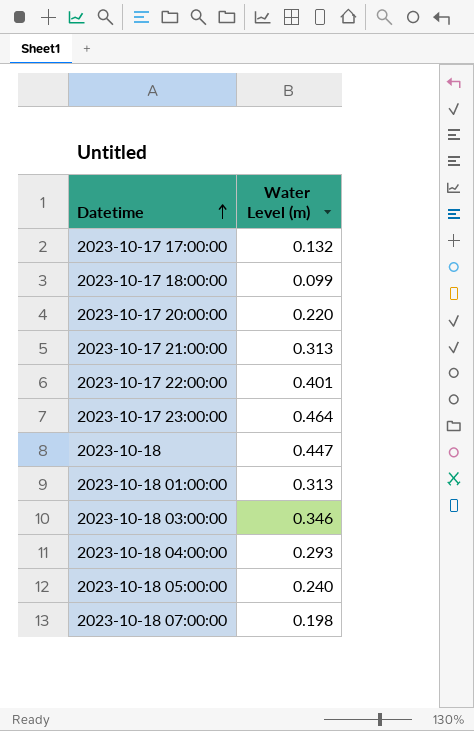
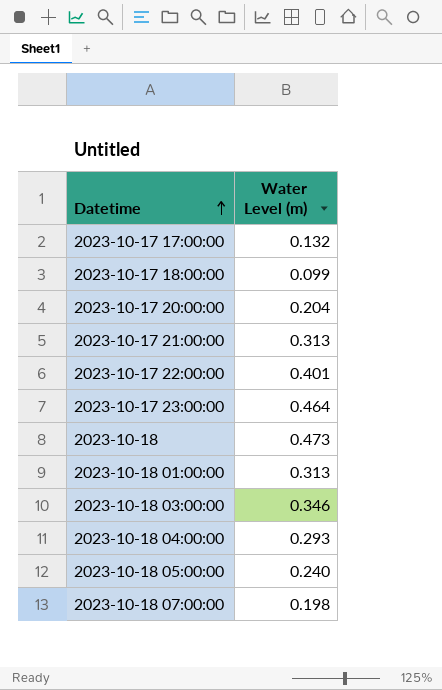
2023-10-17 20:00:00 | Water Level (m): 0.220 -> 0.204
2023-10-18 | Water Level (m): 0.447 -> 0.473

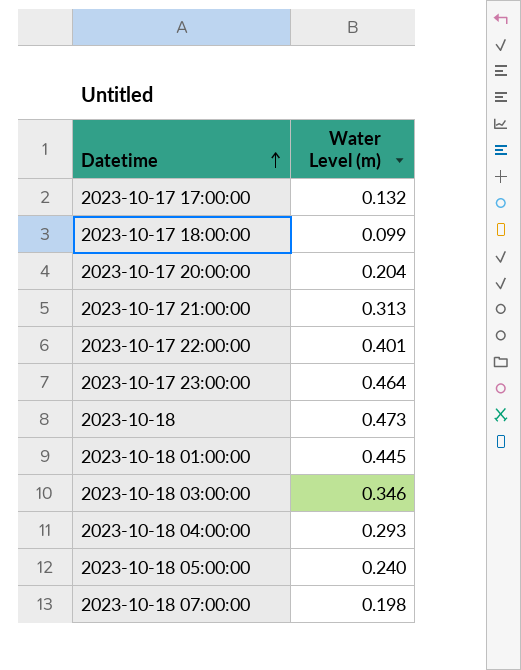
2023-10-18 01:00:00 | Water Level (m): 0.313 -> 0.445

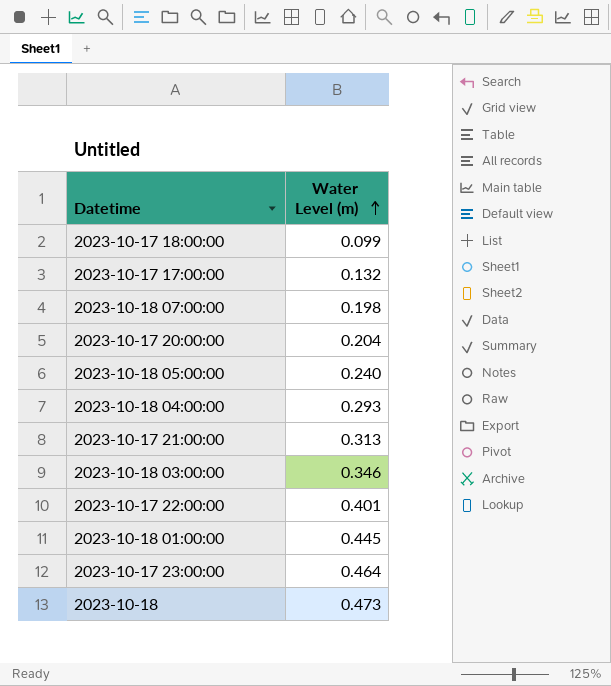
row order: Datetime ascending -> Water Level (m) ascending

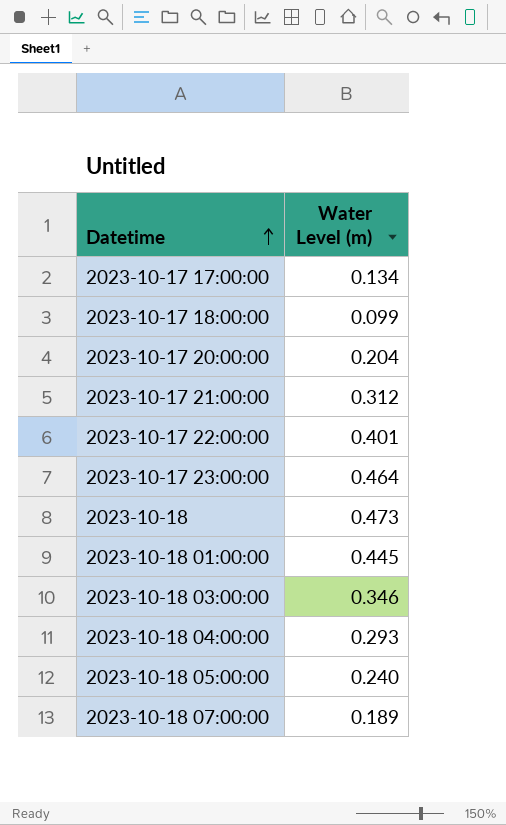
row order: Water Level (m) ascending -> Datetime ascending
2023-10-17 17:00:00 | Water Level (m): 0.132 -> 0.134
2023-10-17 21:00:00 | Water Level (m): 0.313 -> 0.312
2023-10-18 07:00:00 | Water Level (m): 0.198 -> 0.189

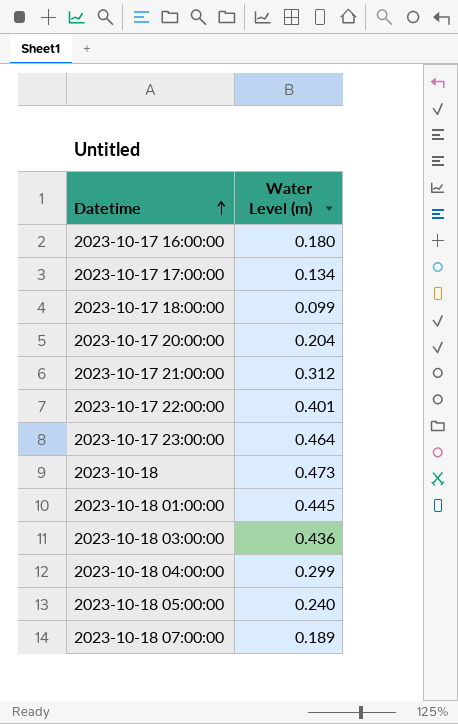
row 2023-10-17 16:00:00: none -> 0.180
2023-10-18 03:00:00 | Water Level (m): 0.346 -> 0.436
2023-10-18 04:00:00 | Water Level (m): 0.293 -> 0.299

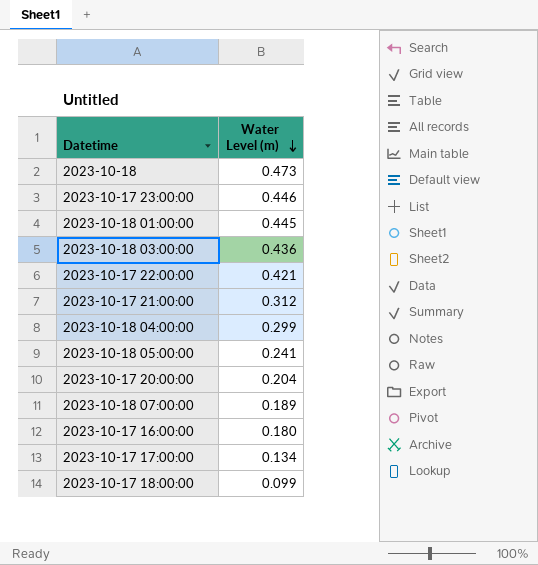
row order: Datetime ascending -> Water Level (m) descending
2023-10-17 23:00:00 | Water Level (m): 0.464 -> 0.446
2023-10-17 22:00:00 | Water Level (m): 0.401 -> 0.421
2023-10-18 05:00:00 | Water Level (m): 0.240 -> 0.241

